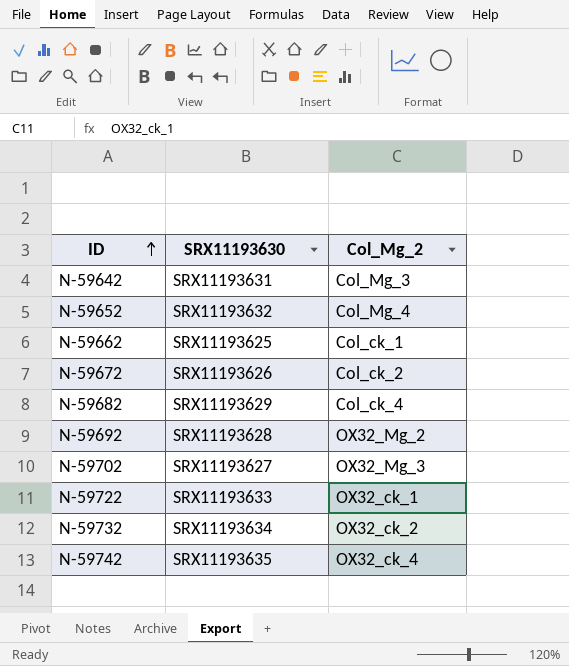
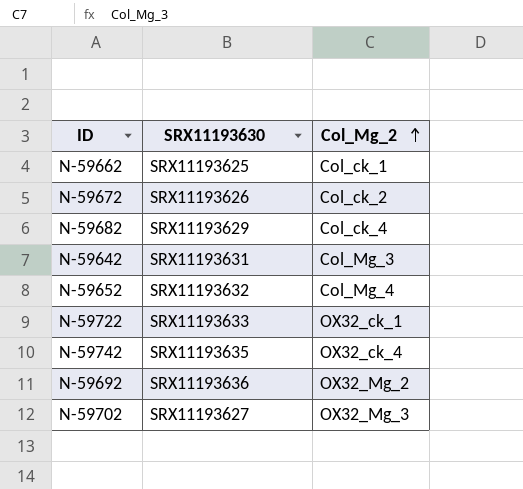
row order: ID ascending -> Col_Mg_2 ascending
row N-59732: SRX11193634 | OX32_ck_2 -> none
N-59692 | SRX11193630: SRX11193628 -> SRX11193636

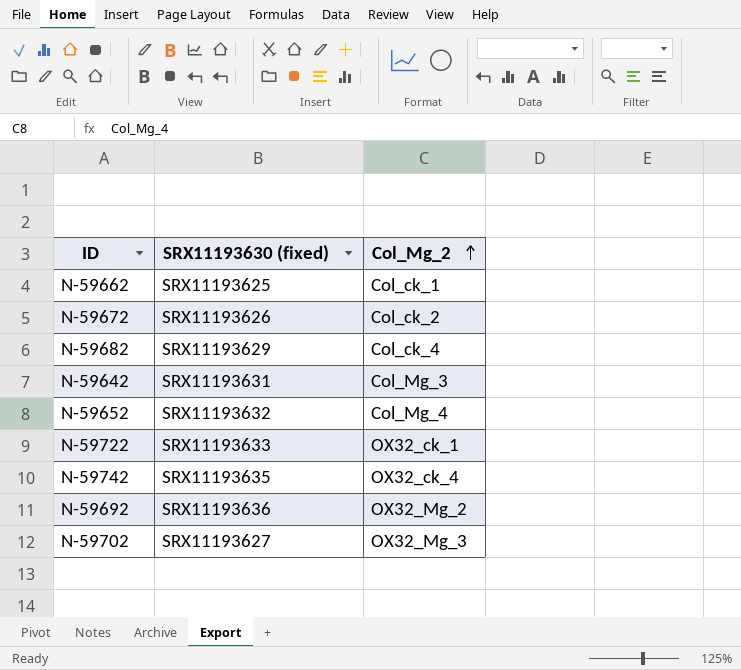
column name: SRX11193630 -> SRX11193630 (fixed)

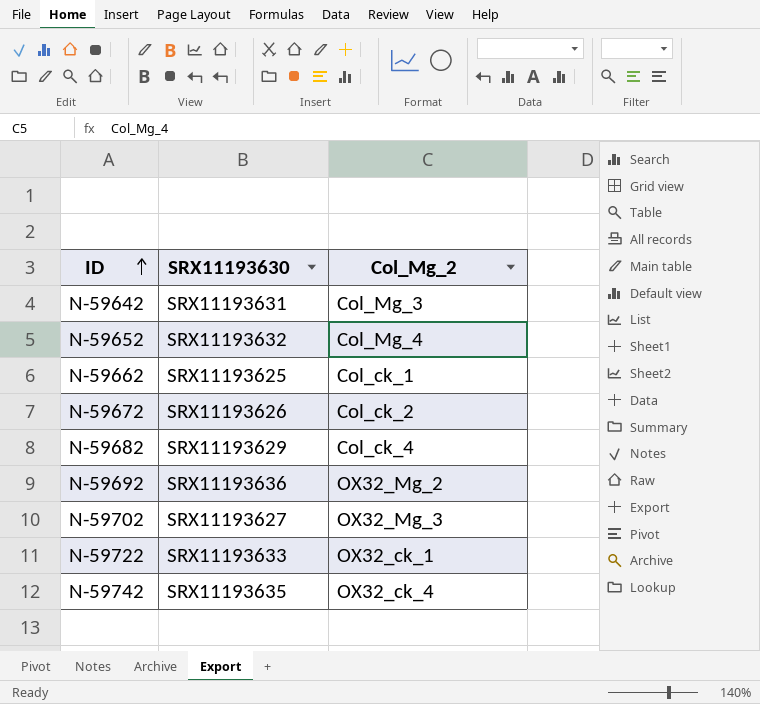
row order: Col_Mg_2 ascending -> ID ascending
column name: SRX11193630 (fixed) -> SRX11193630

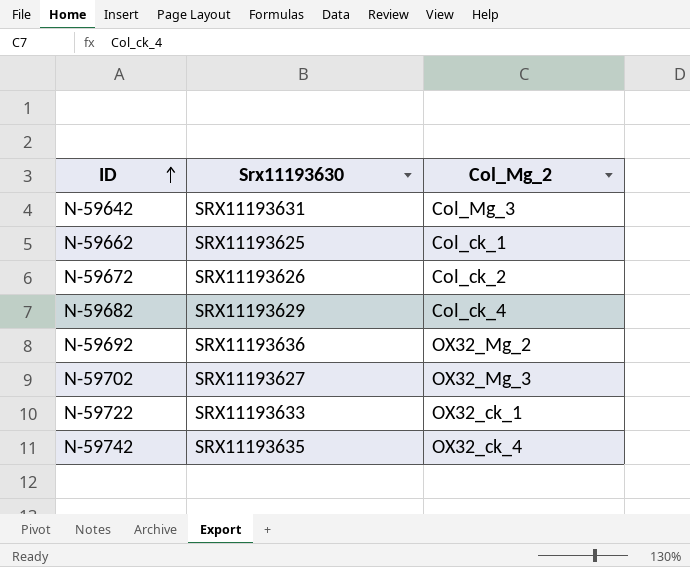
column name: SRX11193630 -> Srx11193630
row N-59652: SRX11193632 | Col_Mg_4 -> none

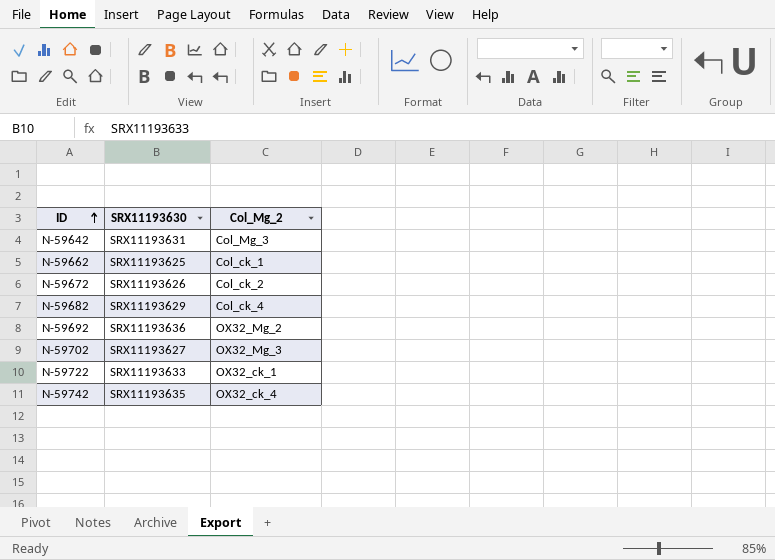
column name: Srx11193630 -> SRX11193630

